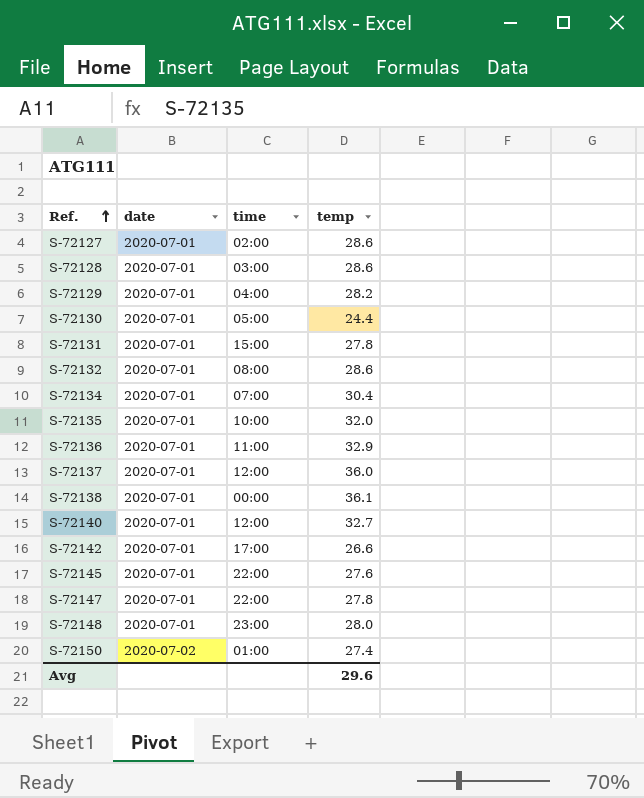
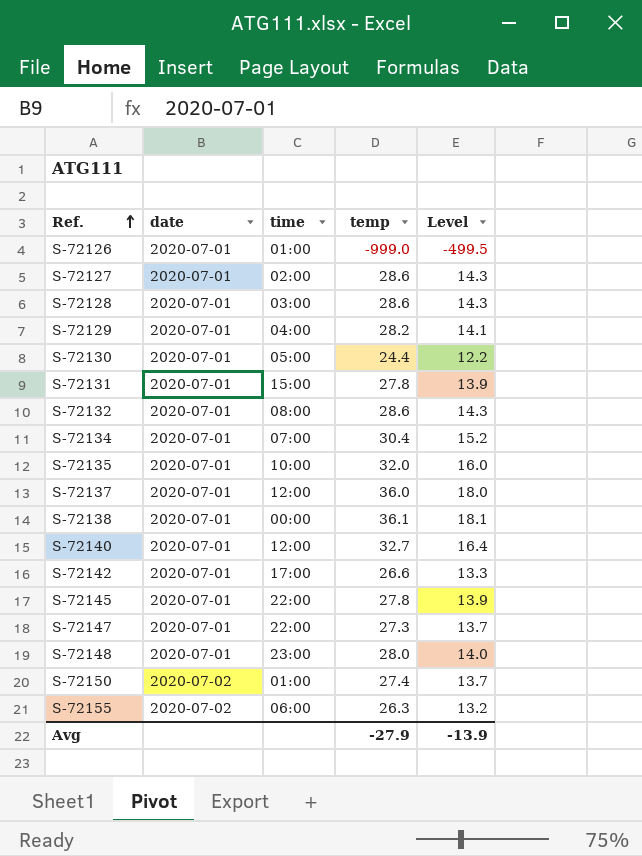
column Level | formula: none -> [temp] * 0.5
row S-72136: 2020-07-01 | 11:00 | 32.9 -> none
row S-72126: none -> 2020-07-01 | 01:00 | -999.0 | -499.5
S-72145 | temp: 27.6 -> 27.8
S-72147 | temp: 27.8 -> 27.3
row S-72155: none -> 2020-07-02 | 06:00 | 26.3 | 13.2
Avg | temp: 29.6 -> -27.9

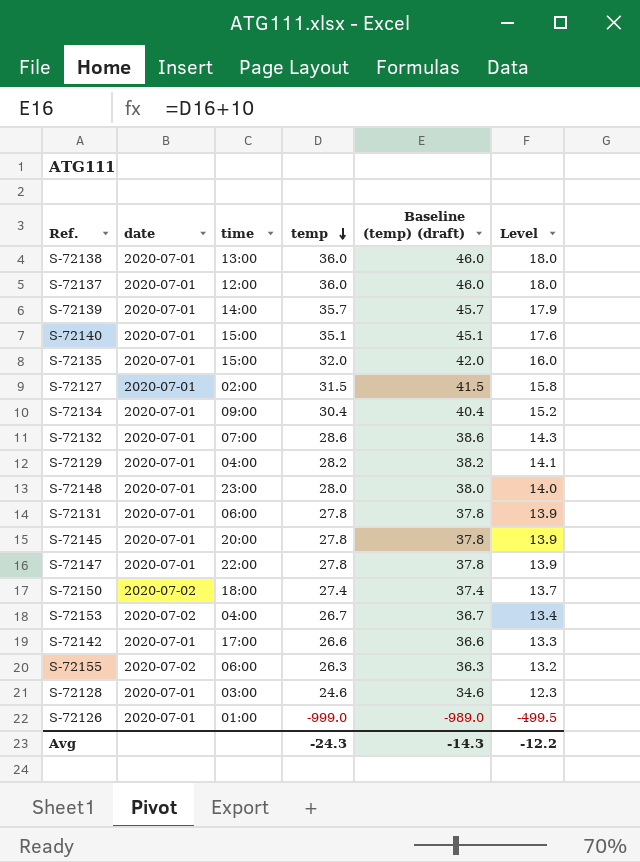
row order: Ref. ascending -> temp descending
column Baseline (temp) (draft) | formula: none -> [temp] + 10
row S-72130: 2020-07-01 | 05:00 | 24.4 | 12.2 -> none
S-72138 | time: 00:00 -> 13:00
S-72138 | temp: 36.1 -> 36.0
S-72138 | Level: 18.1 -> 18.0
row S-72139: none -> 2020-07-01 | 14:00 | 35.7 | 45.7 | 17.9
S-72140 | time: 12:00 -> 15:00
S-72140 | temp: 32.7 -> 35.1
S-72140 | Level: 16.4 -> 17.6
S-72135 | time: 10:00 -> 15:00
S-72127 | temp: 28.6 -> 31.5
S-72127 | Level: 14.3 -> 15.8
S-72134 | time: 07:00 -> 09:00
S-72132 | time: 08:00 -> 07:00
S-72131 | time: 15:00 -> 06:00
S-72145 | time: 22:00 -> 20:00
S-72147 | temp: 27.3 -> 27.8
S-72147 | Level: 13.7 -> 13.9
S-72150 | time: 01:00 -> 18:00
row S-72153: none -> 2020-07-02 | 04:00 | 26.7 | 36.7 | 13.4
S-72128 | temp: 28.6 -> 24.6
S-72128 | Level: 14.3 -> 12.3
Avg | temp: -27.9 -> -24.3
Avg | Level: -13.9 -> -12.2

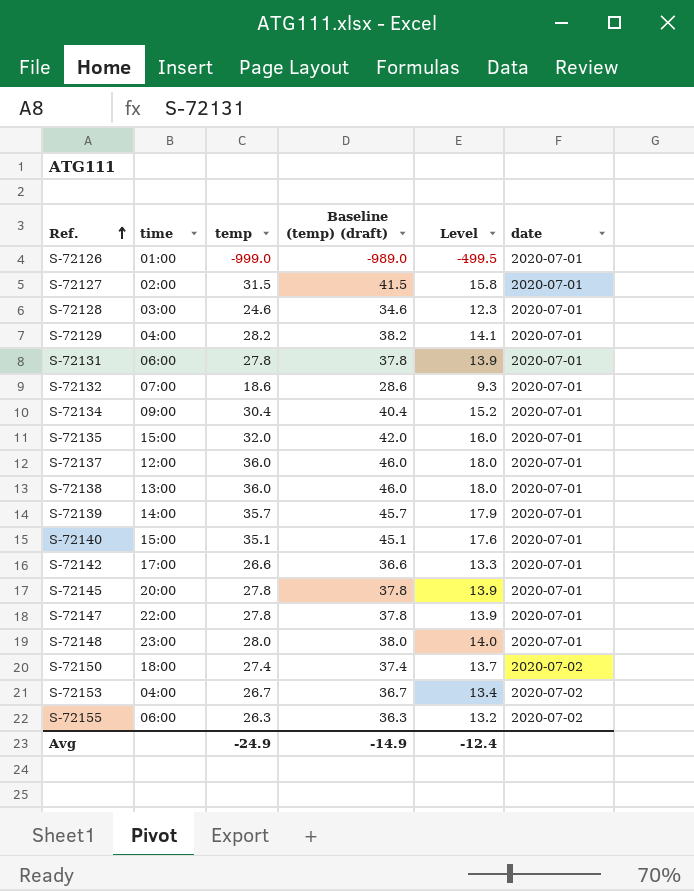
row order: temp descending -> Ref. ascending
column date | position: 2 -> 6
S-72132 | temp: 28.6 -> 18.6
S-72132 | Baseline (temp) (draft): 38.6 -> 28.6
S-72132 | Level: 14.3 -> 9.3
Avg | temp: -24.3 -> -24.9
Avg | Baseline (temp) (draft): -14.3 -> -14.9
Avg | Level: -12.2 -> -12.4

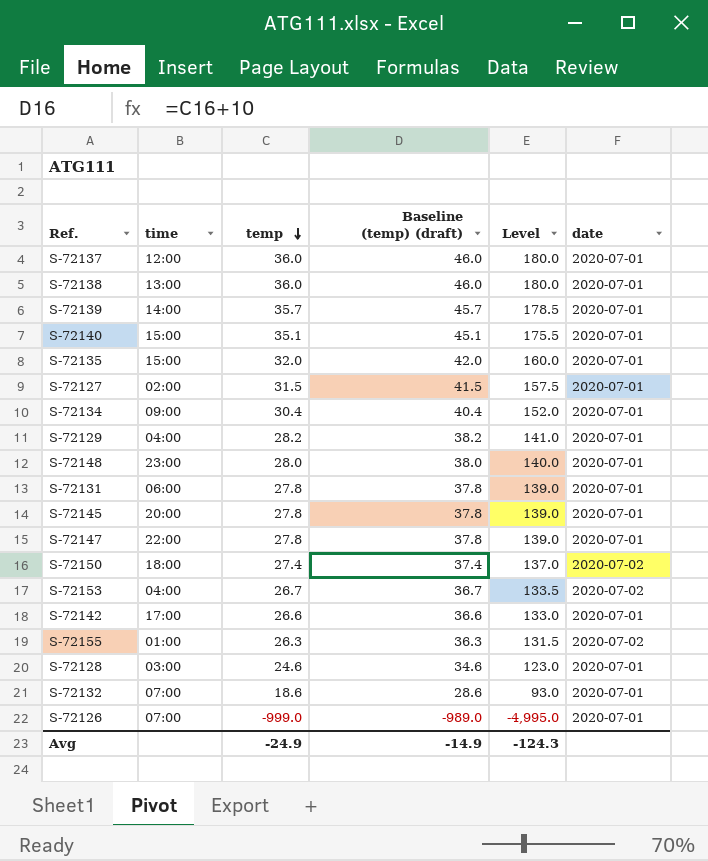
row order: Ref. ascending -> temp descending
column Level | formula: [temp] * 0.5 -> [temp] * 5
S-72155 | time: 06:00 -> 01:00
S-72126 | time: 01:00 -> 07:00
Avg | Level: -12.4 -> -124.3

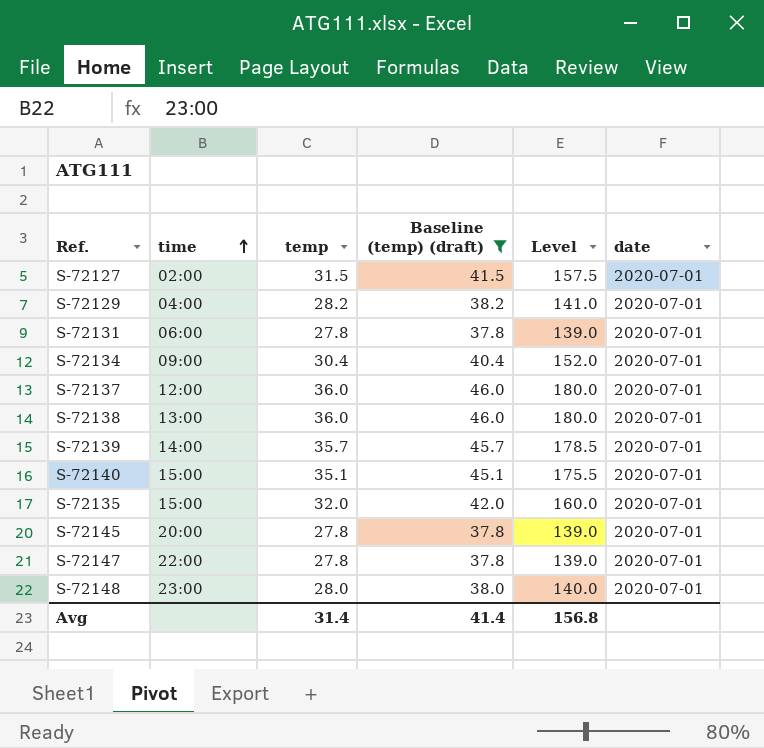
filter: none -> Baseline (temp) (draft) >= 37.8
row order: temp descending -> time ascending
Avg | temp: -24.9 -> 31.4
Avg | Baseline (temp) (draft): -14.9 -> 41.4
Avg | Level: -124.3 -> 156.8

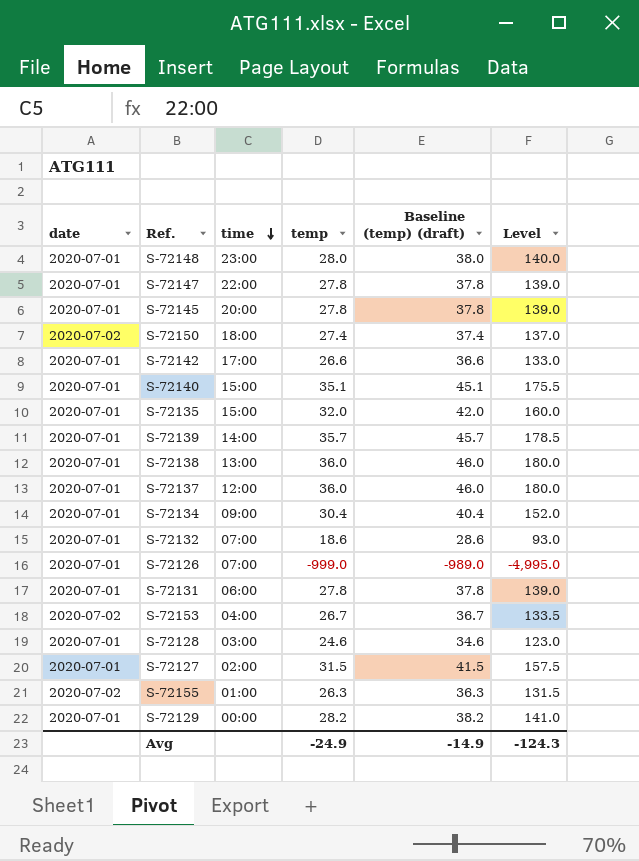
filter: Baseline (temp) (draft) >= 37.8 -> none
row order: time ascending -> time descending
column date | position: 6 -> 1
S-72129 | time: 04:00 -> 00:00
Avg | temp: 31.4 -> -24.9
Avg | Baseline (temp) (draft): 41.4 -> -14.9
Avg | Level: 156.8 -> -124.3

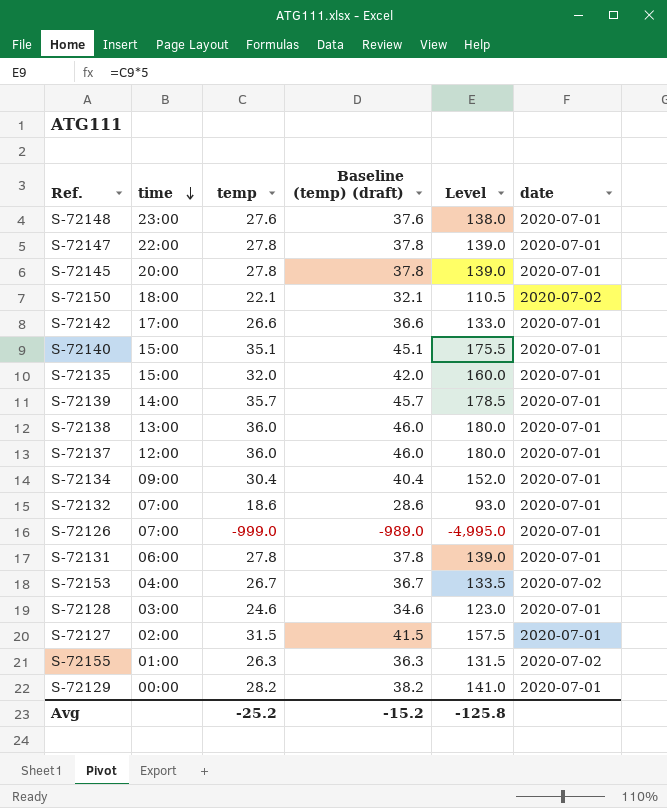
column date | position: 1 -> 6
S-72148 | temp: 28.0 -> 27.6
S-72148 | Baseline (temp) (draft): 38.0 -> 37.6
S-72148 | Level: 140.0 -> 138.0
S-72150 | temp: 27.4 -> 22.1
S-72150 | Baseline (temp) (draft): 37.4 -> 32.1
S-72150 | Level: 137.0 -> 110.5
Avg | temp: -24.9 -> -25.2
Avg | Baseline (temp) (draft): -14.9 -> -15.2
Avg | Level: -124.3 -> -125.8

